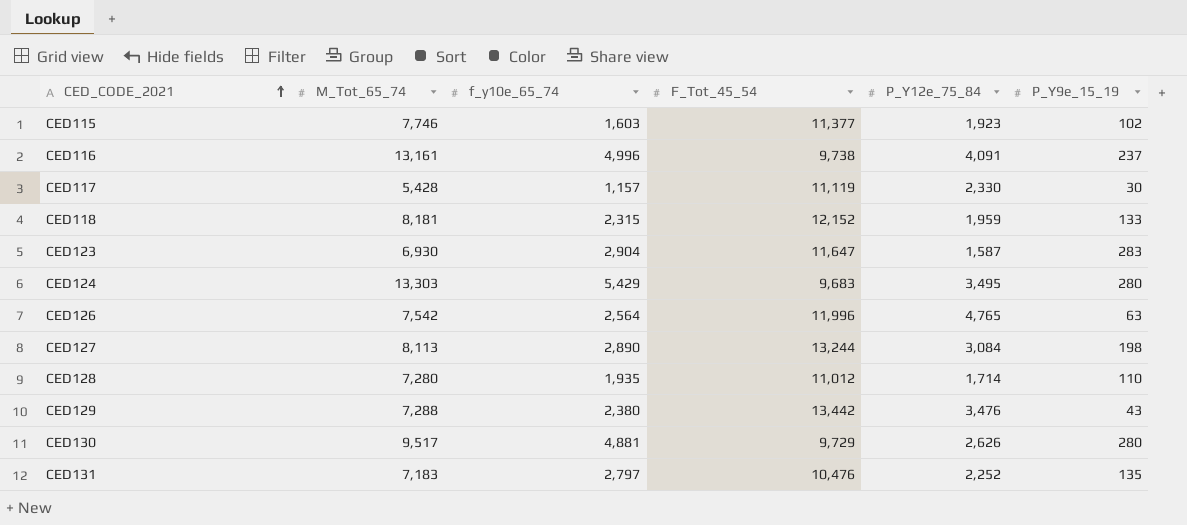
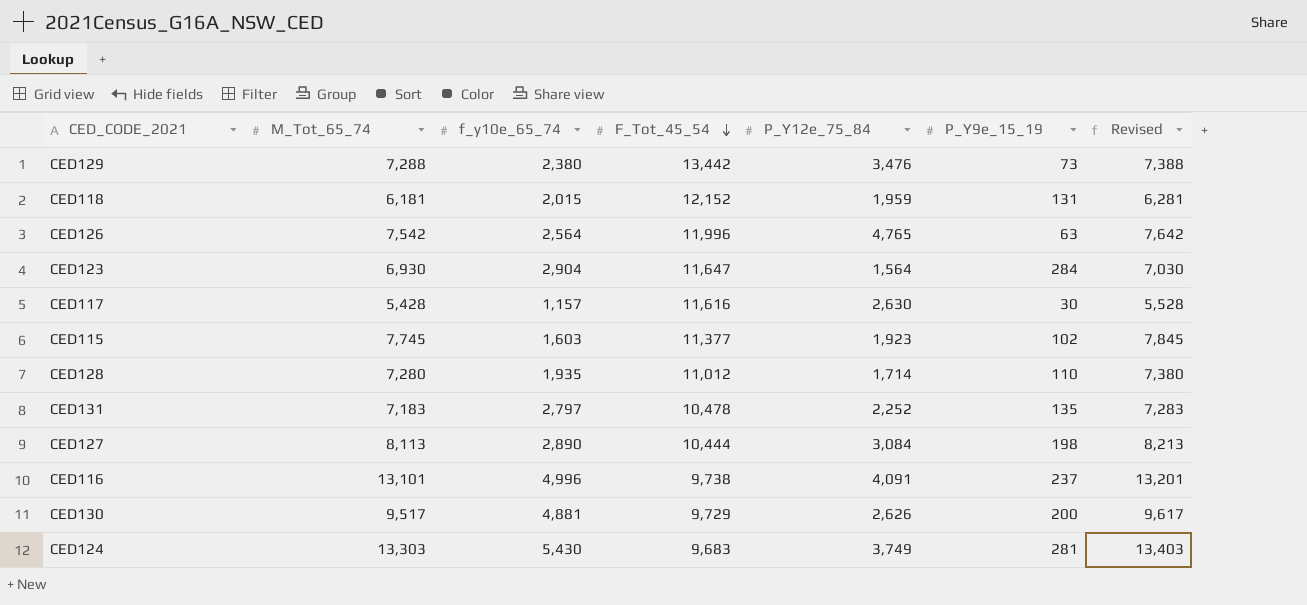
row order: CED_CODE_2021 ascending -> F_Tot_45_54 descending
column Revised | formula: none -> [M_Tot_65_74] + 100
CED129 | P_Y9e_15_19: 43 -> 73
CED118 | M_Tot_65_74: 8,181 -> 6,181
CED118 | f_y10e_65_74: 2,315 -> 2,015
CED118 | P_Y9e_15_19: 133 -> 131
CED123 | P_Y12e_75_84: 1,587 -> 1,564
CED123 | P_Y9e_15_19: 283 -> 284
CED117 | F_Tot_45_54: 11,119 -> 11,616
CED117 | P_Y12e_75_84: 2,330 -> 2,630
CED115 | M_Tot_65_74: 7,746 -> 7,745
CED131 | F_Tot_45_54: 10,476 -> 10,478
CED127 | F_Tot_45_54: 13,244 -> 10,444
CED116 | M_Tot_65_74: 13,161 -> 13,101
CED130 | P_Y9e_15_19: 280 -> 200
CED124 | f_y10e_65_74: 5,429 -> 5,430
CED124 | P_Y12e_75_84: 3,495 -> 3,749
CED124 | P_Y9e_15_19: 280 -> 281

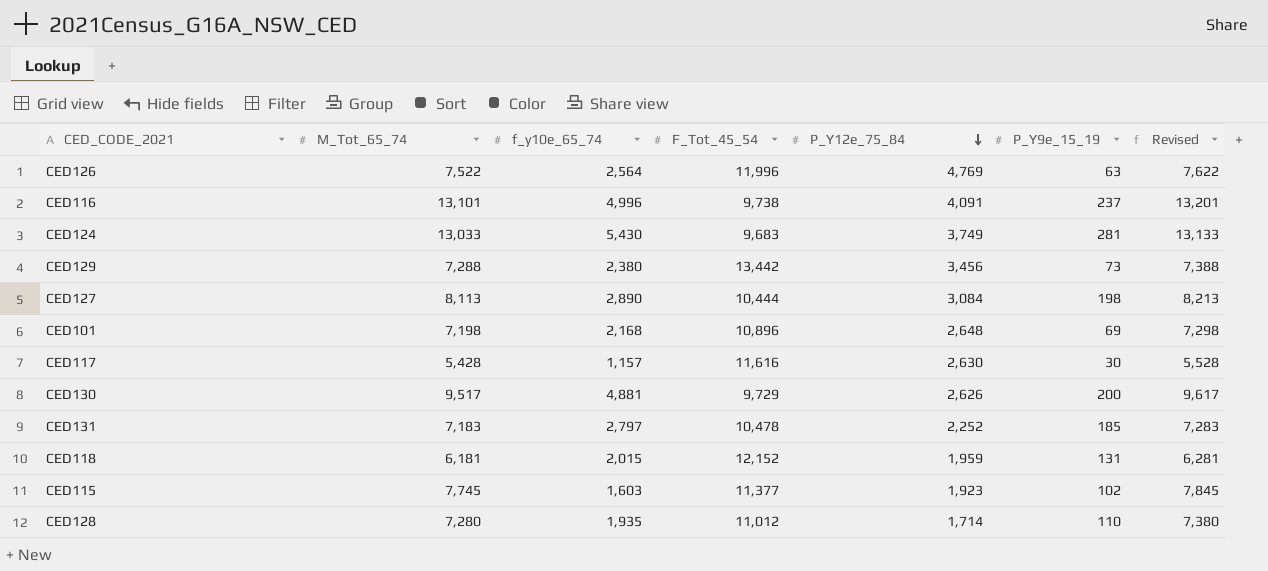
row order: F_Tot_45_54 descending -> P_Y12e_75_84 descending
row CED123: 6,930 | 2,904 | 11,647 | 1,564 | 284 | 7,030 -> none
CED126 | M_Tot_65_74: 7,542 -> 7,522
CED126 | P_Y12e_75_84: 4,765 -> 4,769
CED126 | Revised: 7,642 -> 7,622
CED124 | M_Tot_65_74: 13,303 -> 13,033
CED124 | Revised: 13,403 -> 13,133
CED129 | P_Y12e_75_84: 3,476 -> 3,456
row CED101: none -> 7,198 | 2,168 | 10,896 | 2,648 | 69 | 7,298
CED131 | P_Y9e_15_19: 135 -> 185

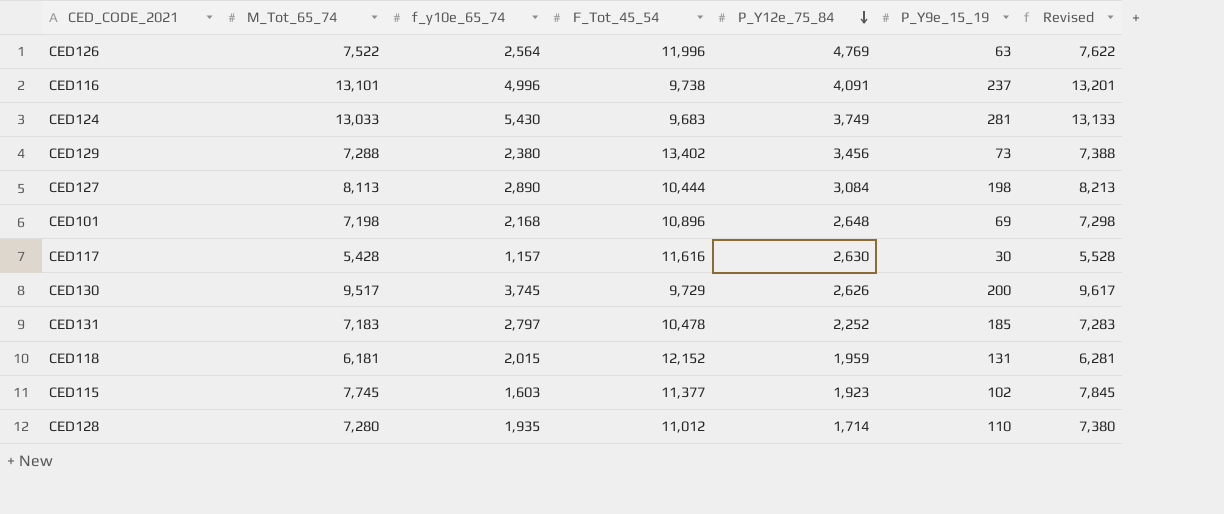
CED129 | F_Tot_45_54: 13,442 -> 13,402
CED130 | f_y10e_65_74: 4,881 -> 3,745

